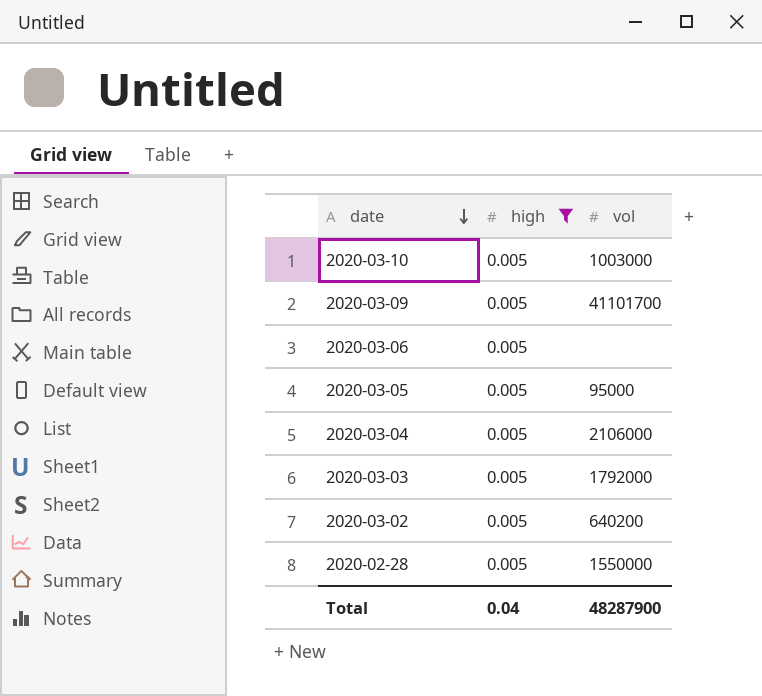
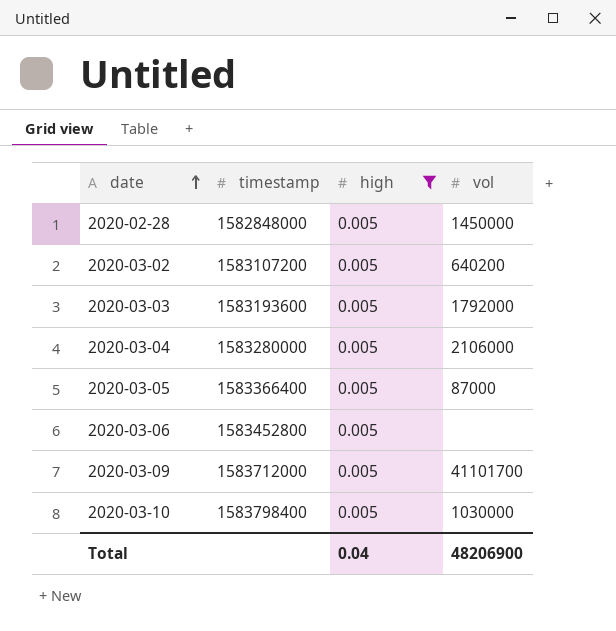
row order: date descending -> date ascending
column timestamp | position: none -> 2
2020-02-28 | vol: 1550000 -> 1450000
2020-03-05 | vol: 95000 -> 87000
2020-03-10 | vol: 1003000 -> 1030000
Total | vol: 48287900 -> 48206900

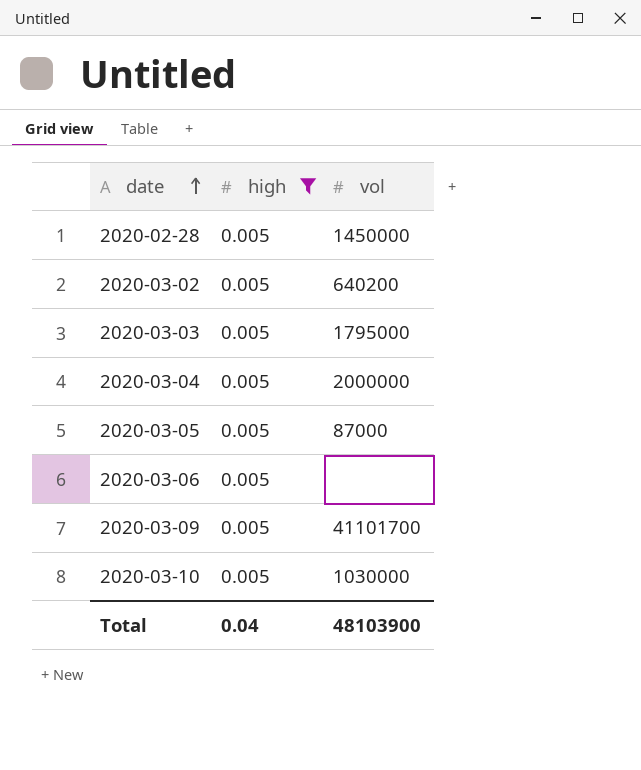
column timestamp | position: 2 -> none
2020-03-03 | vol: 1792000 -> 1795000
2020-03-04 | vol: 2106000 -> 2000000
Total | vol: 48206900 -> 48103900

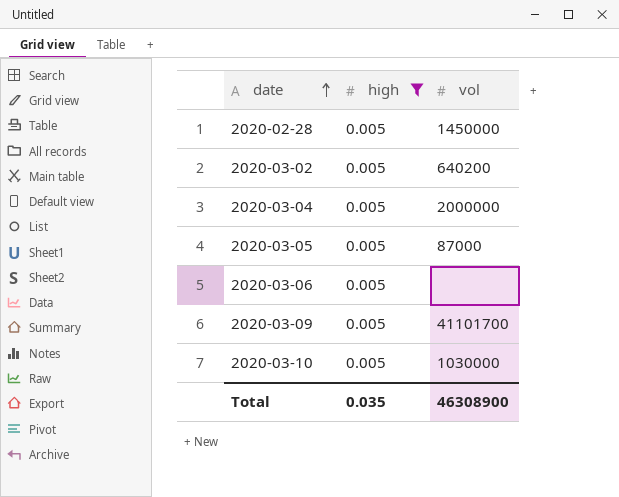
row 2020-03-03: 0.005 | 1795000 -> none
Total | high: 0.04 -> 0.035
Total | vol: 48103900 -> 46308900

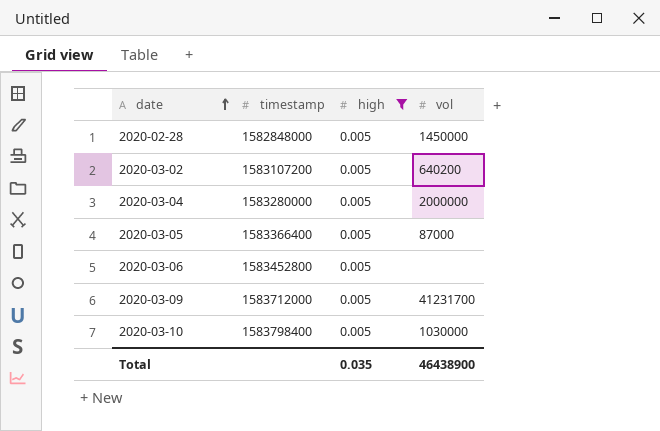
column timestamp | position: none -> 2
2020-03-09 | vol: 41101700 -> 41231700
Total | vol: 46308900 -> 46438900

